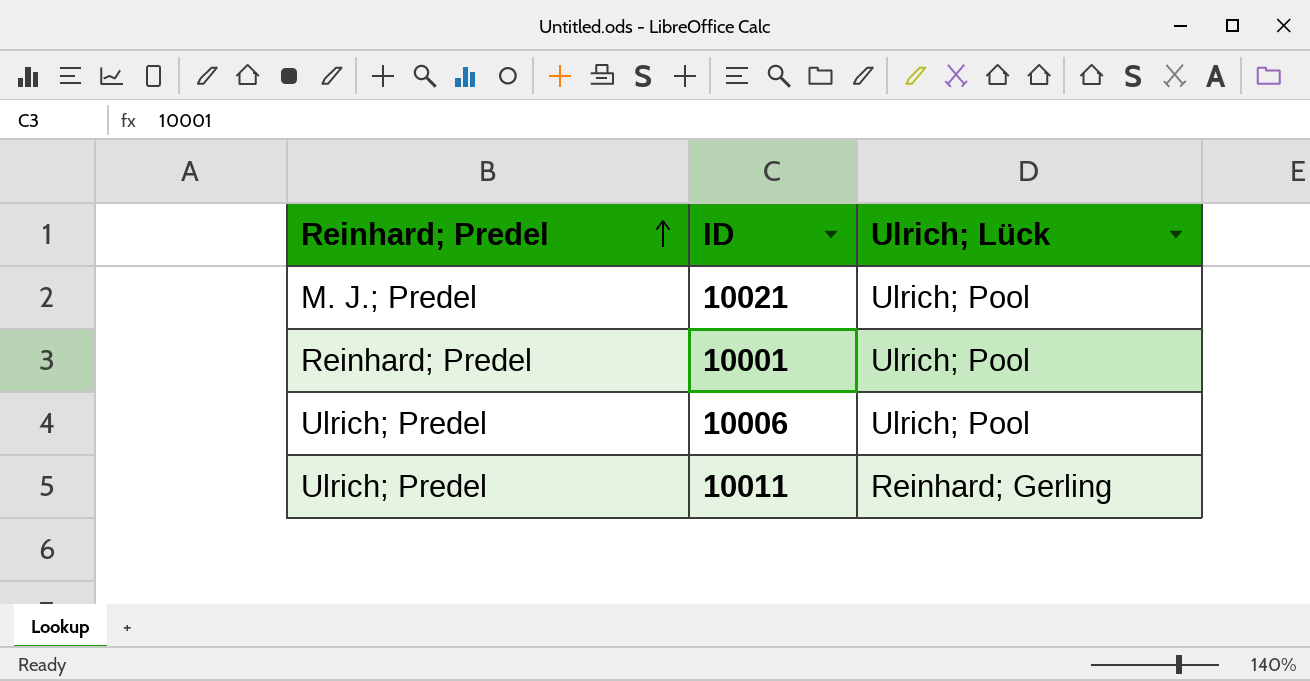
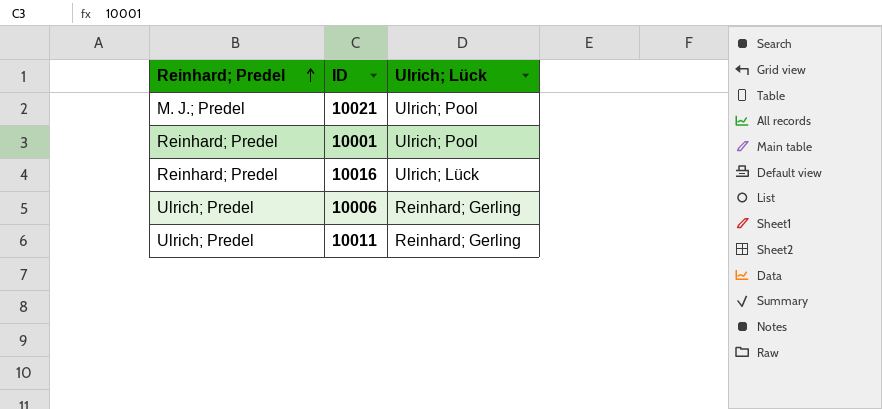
row 10016: none -> Reinhard; Predel | Ulrich; Lück
10006 | Ulrich; Lück: Ulrich; Pool -> Reinhard; Gerling

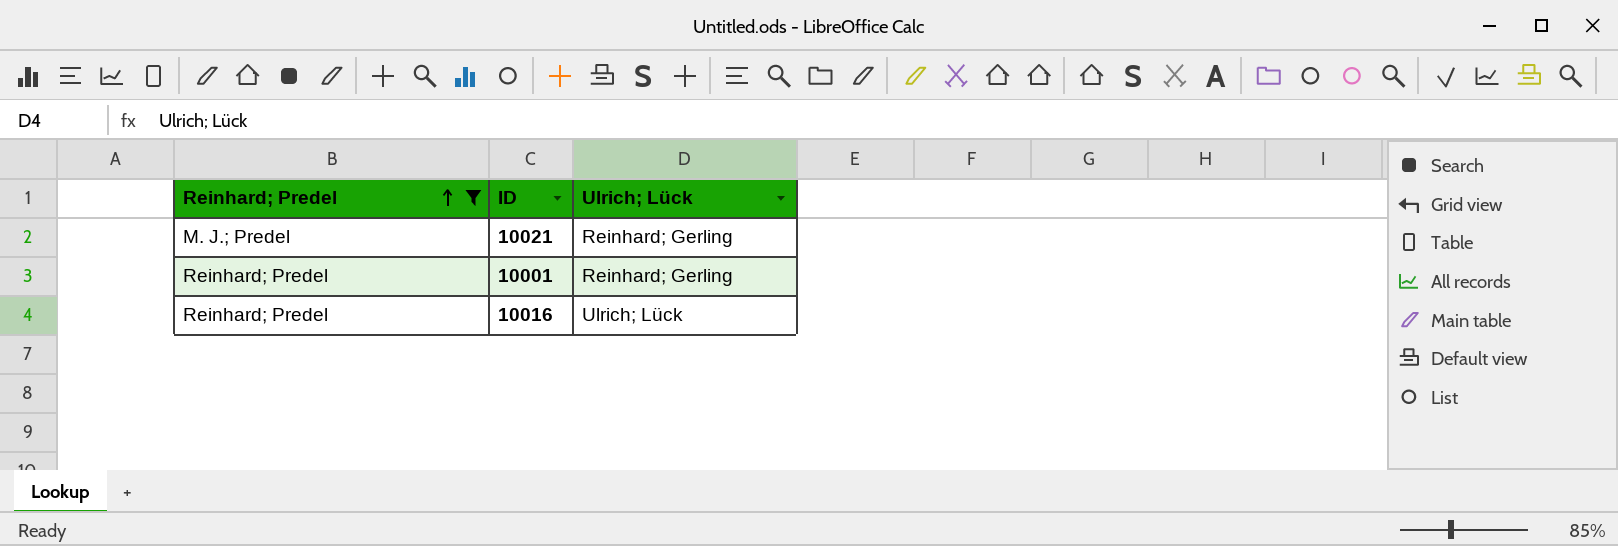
filter: none -> Reinhard; Predel != Ulrich; Predel
10021 | Ulrich; Lück: Ulrich; Pool -> Reinhard; Gerling
10001 | Ulrich; Lück: Ulrich; Pool -> Reinhard; Gerling

